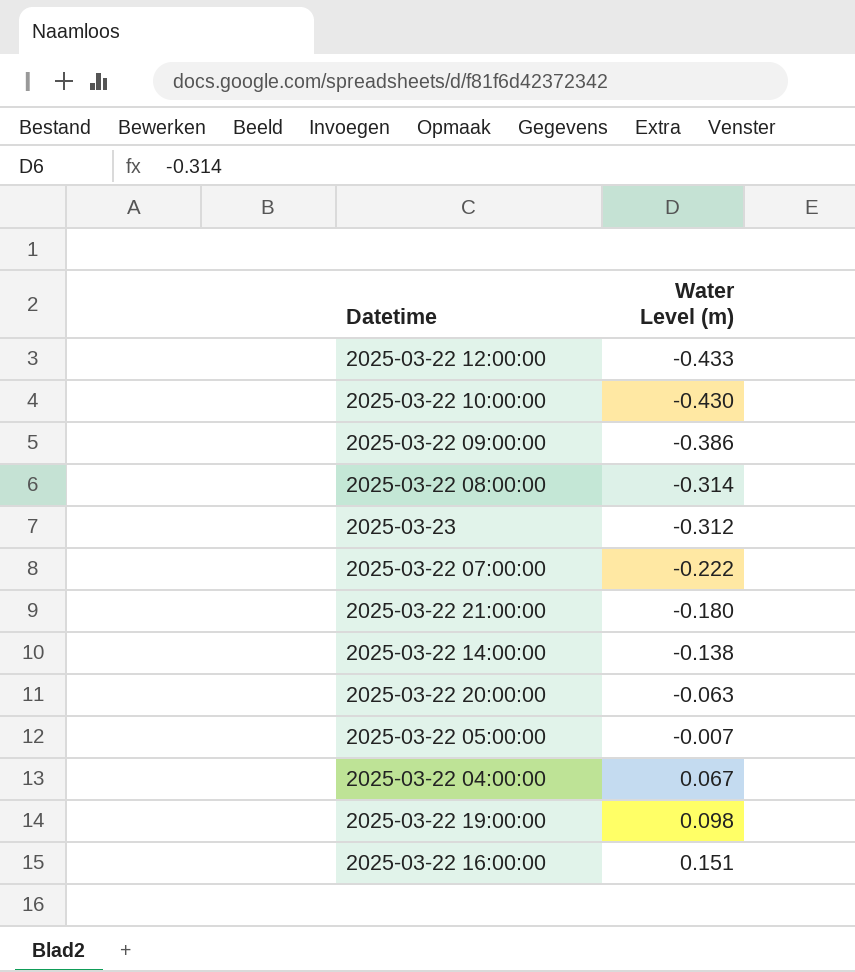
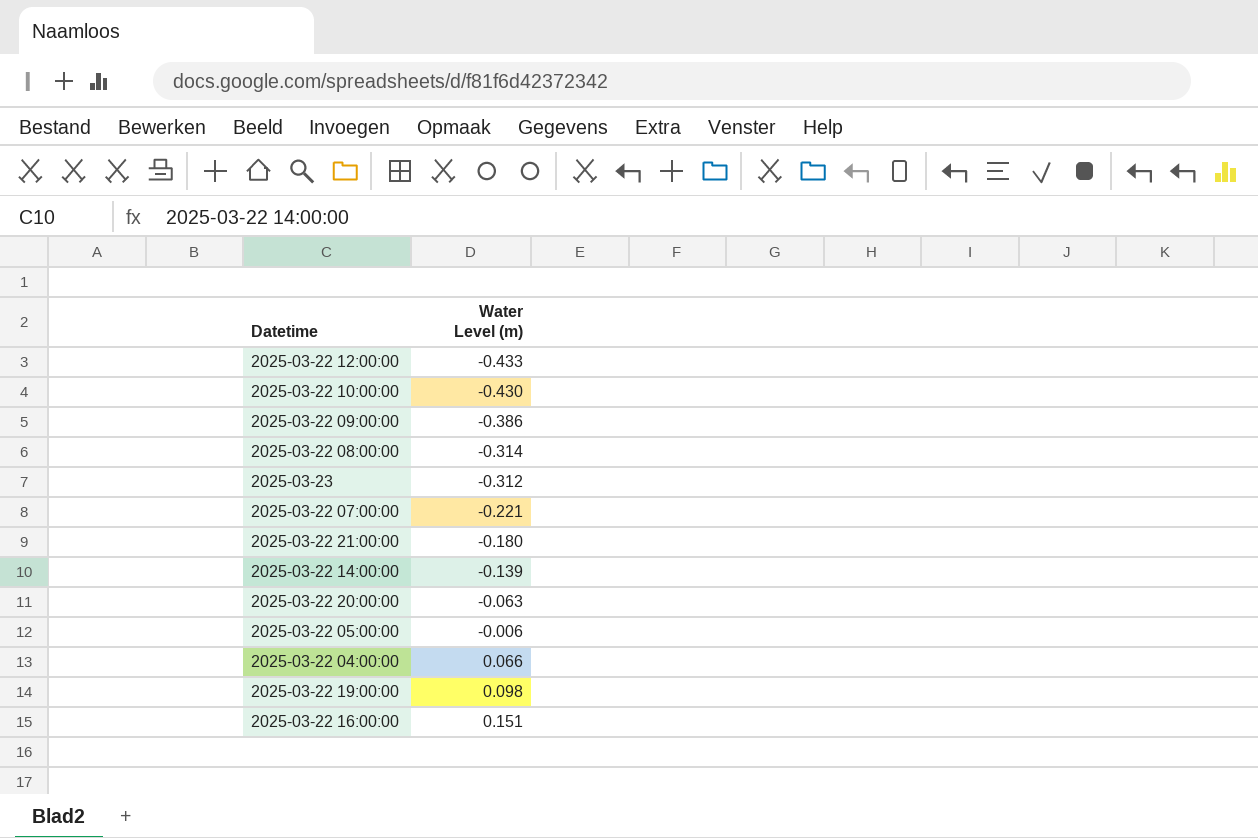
2025-03-22 07:00:00 | Water Level (m): -0.222 -> -0.221
2025-03-22 14:00:00 | Water Level (m): -0.138 -> -0.139
2025-03-22 05:00:00 | Water Level (m): -0.007 -> -0.006
2025-03-22 04:00:00 | Water Level (m): 0.067 -> 0.066

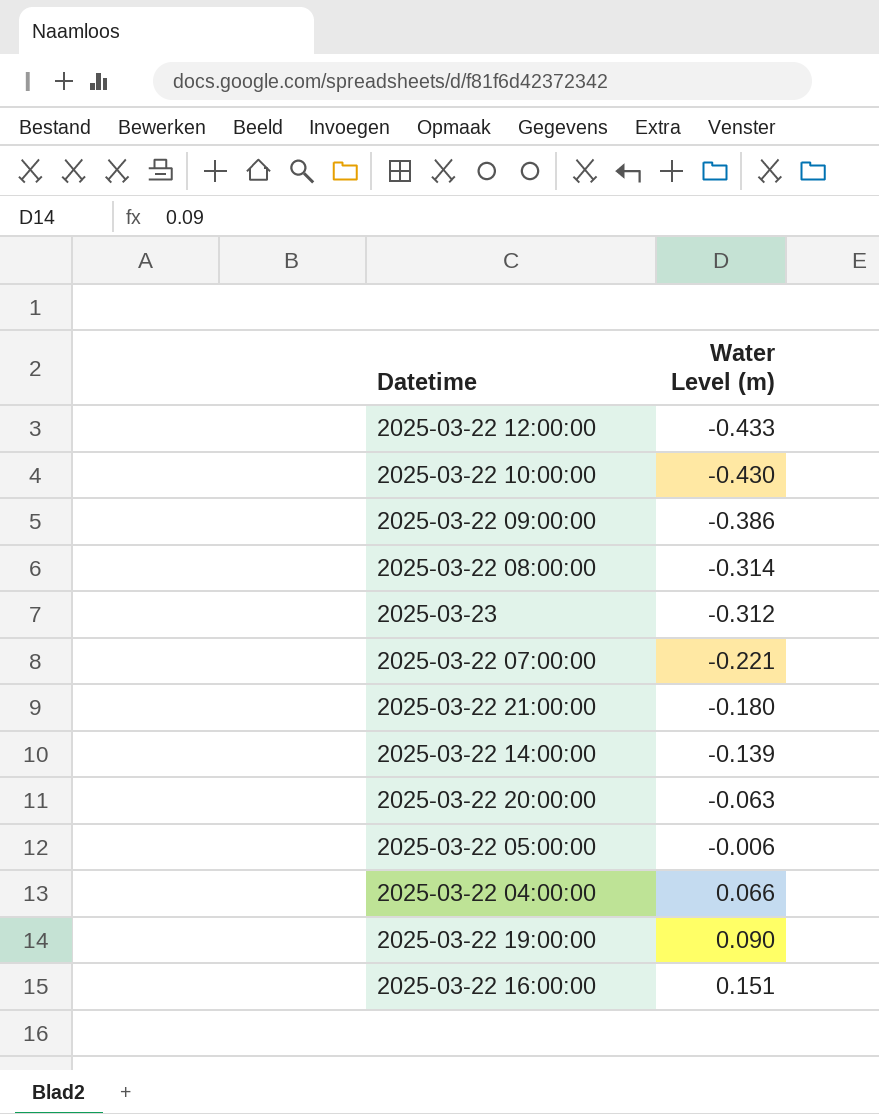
2025-03-22 19:00:00 | Water Level (m): 0.098 -> 0.090

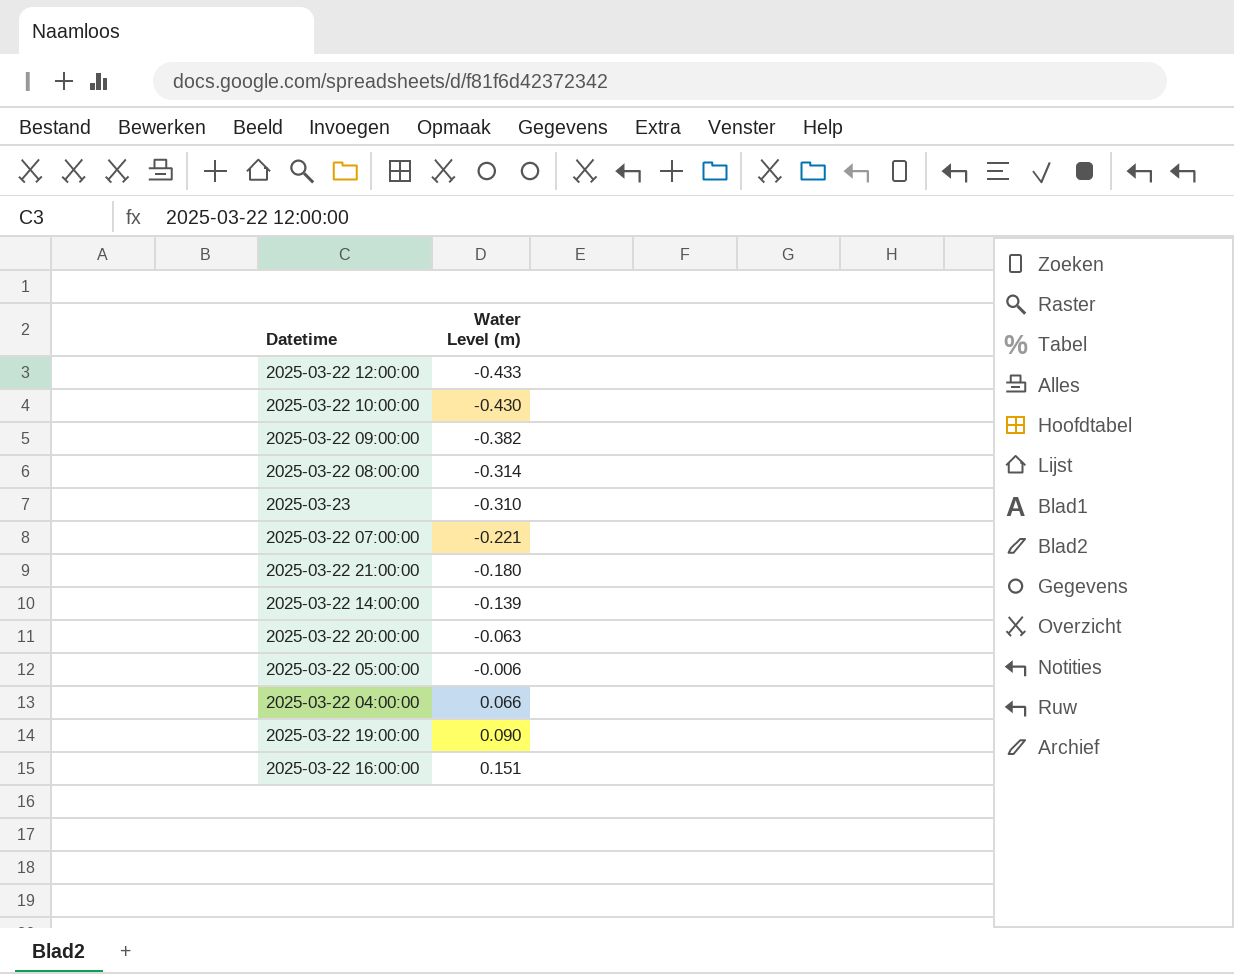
2025-03-22 09:00:00 | Water Level (m): -0.386 -> -0.382
2025-03-23 | Water Level (m): -0.312 -> -0.310

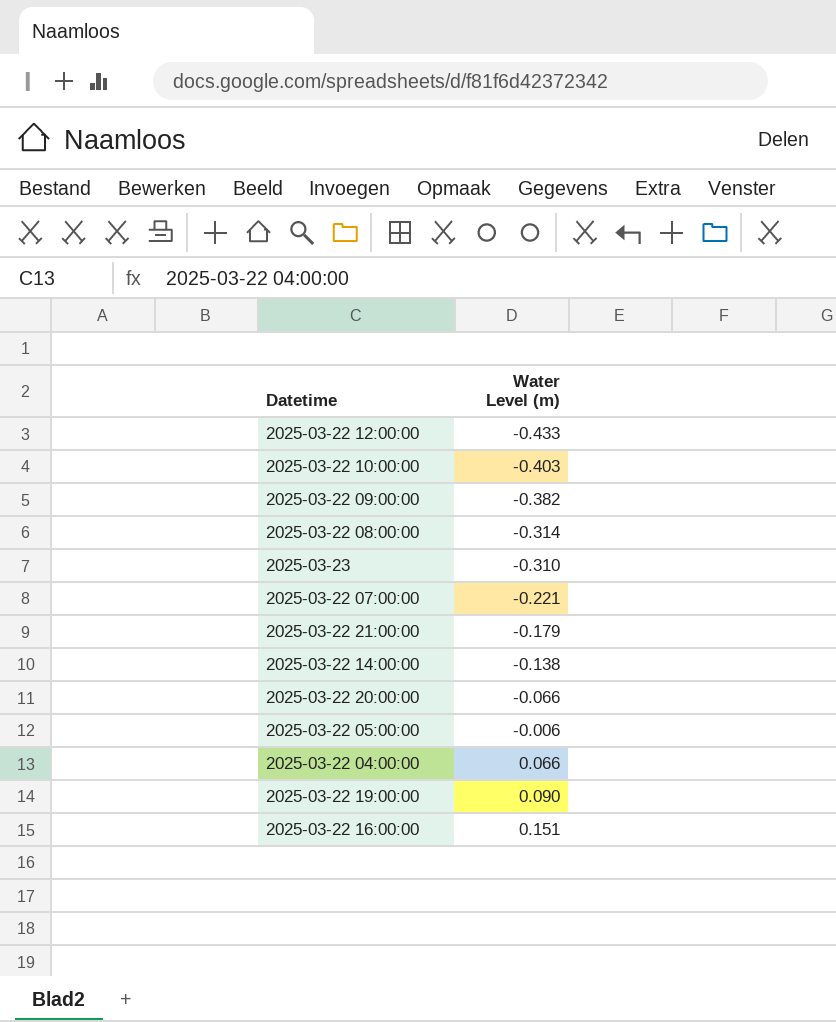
2025-03-22 10:00:00 | Water Level (m): -0.430 -> -0.403
2025-03-22 21:00:00 | Water Level (m): -0.180 -> -0.179
2025-03-22 14:00:00 | Water Level (m): -0.139 -> -0.138
2025-03-22 20:00:00 | Water Level (m): -0.063 -> -0.066

